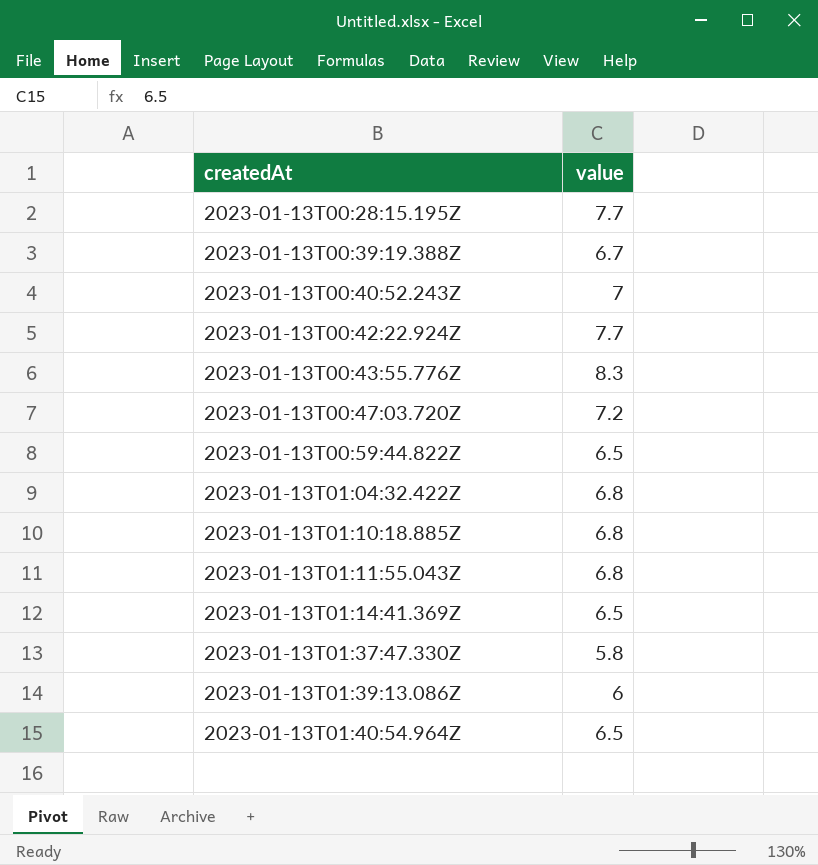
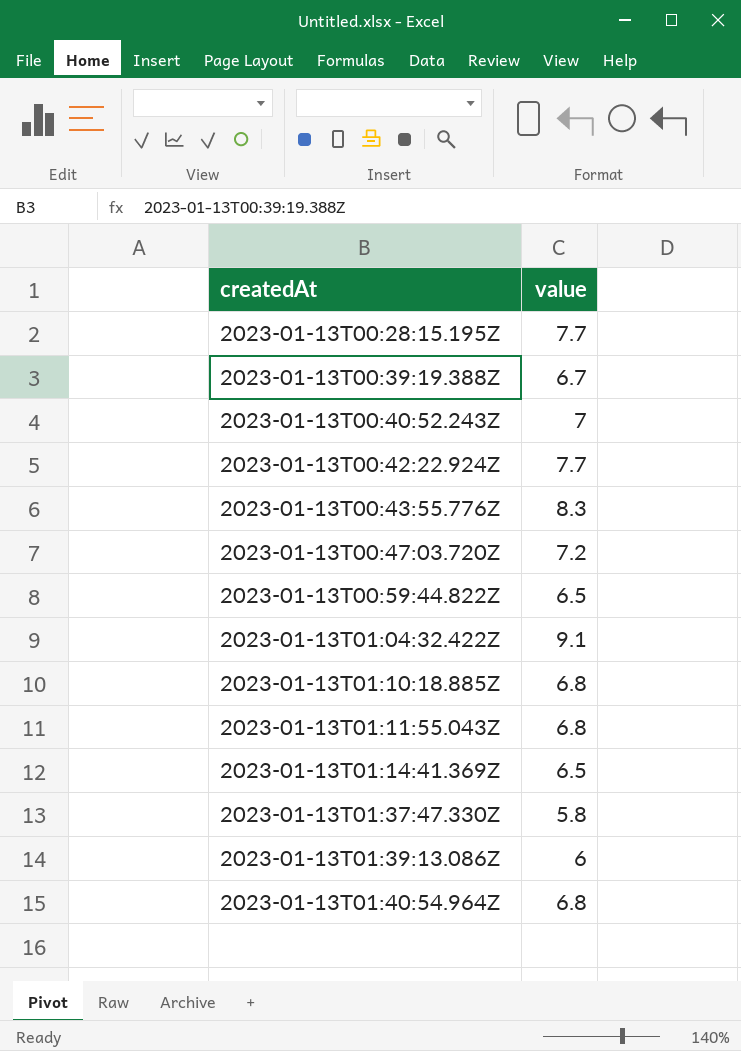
2023-01-13T01:04:32.422Z | value: 6.8 -> 9.1
2023-01-13T01:40:54.964Z | value: 6.5 -> 6.8

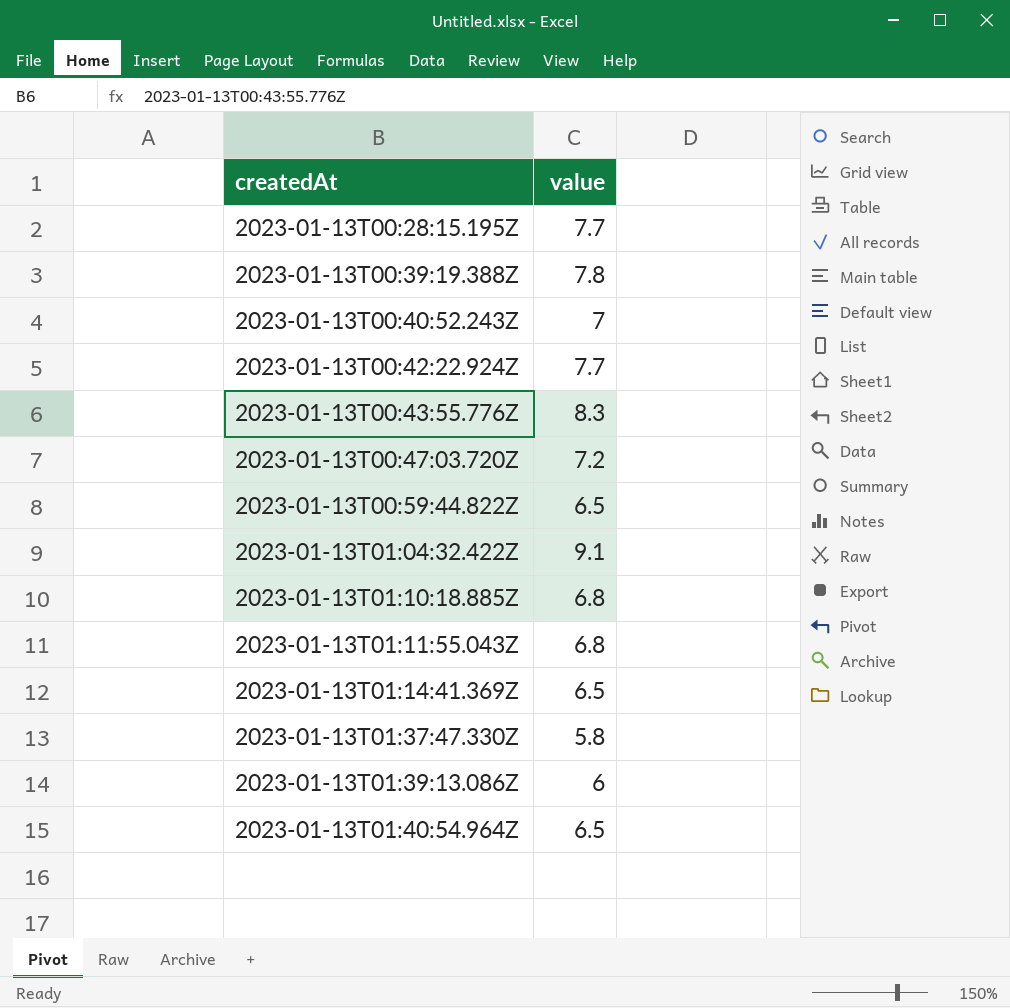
2023-01-13T00:39:19.388Z | value: 6.7 -> 7.8
2023-01-13T01:40:54.964Z | value: 6.8 -> 6.5

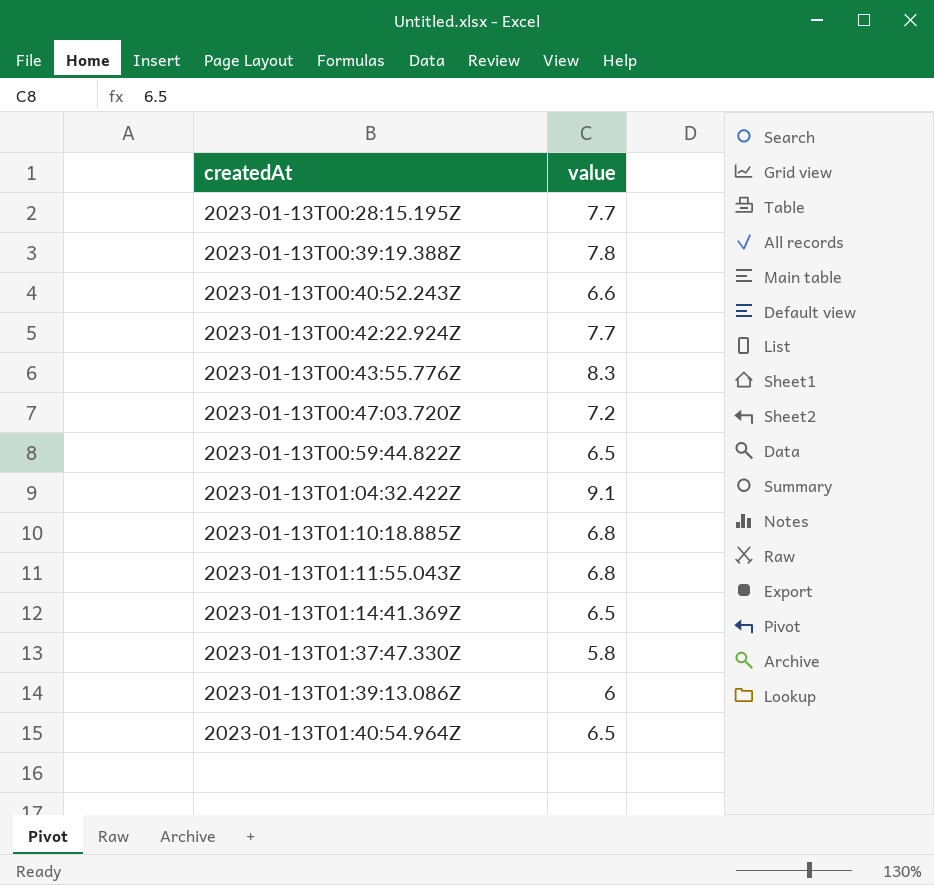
2023-01-13T00:40:52.243Z | value: 7 -> 6.6

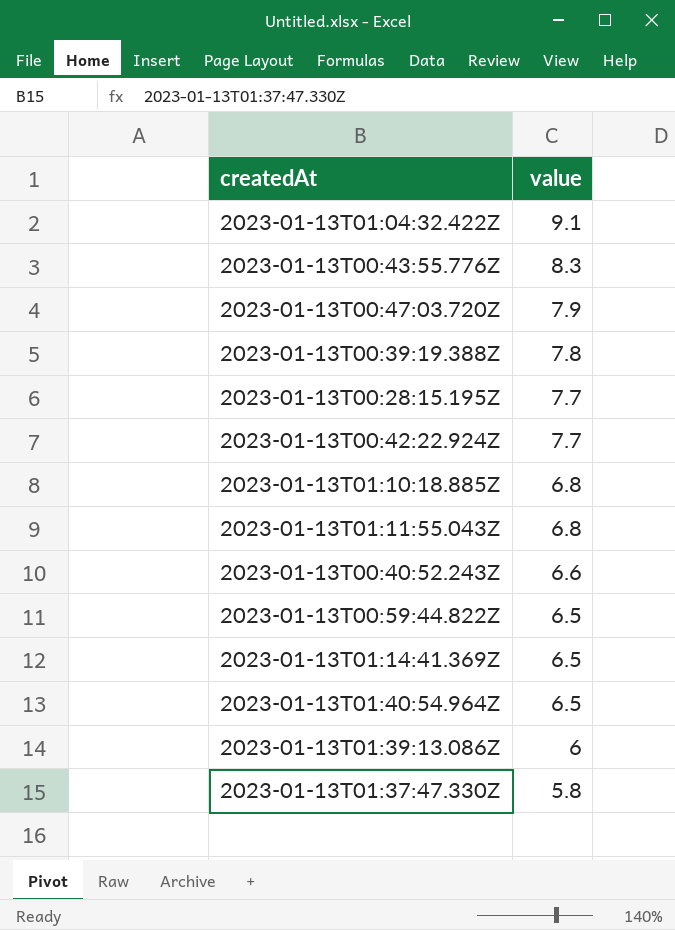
row order: createdAt ascending -> value descending
2023-01-13T00:47:03.720Z | value: 7.2 -> 7.9

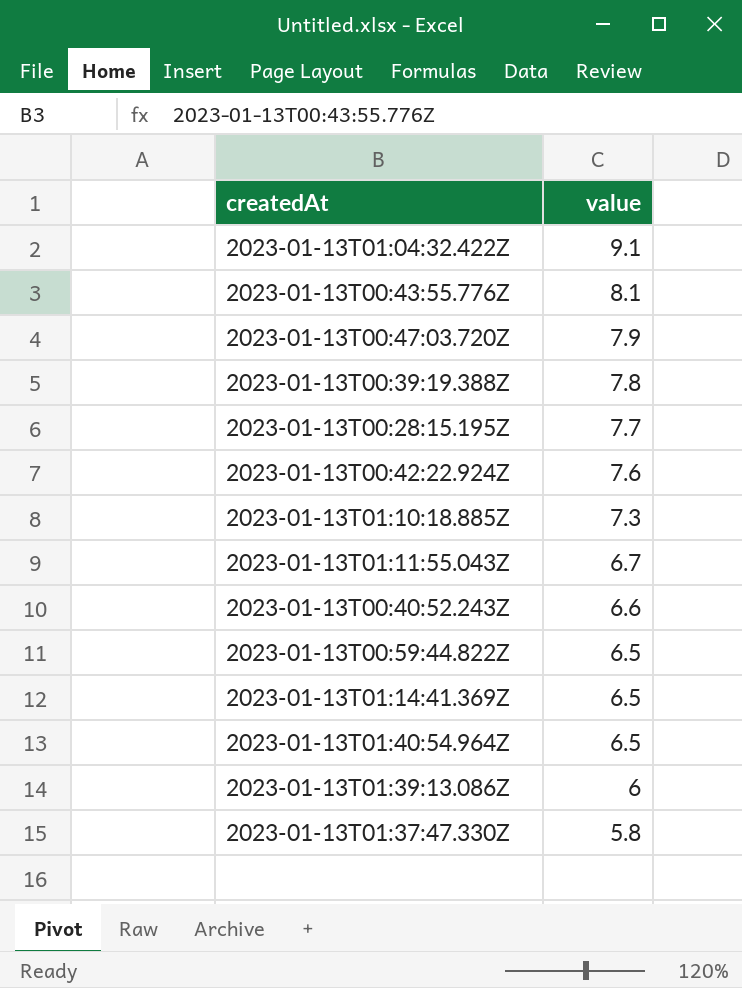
2023-01-13T00:43:55.776Z | value: 8.3 -> 8.1
2023-01-13T00:42:22.924Z | value: 7.7 -> 7.6
2023-01-13T01:10:18.885Z | value: 6.8 -> 7.3
2023-01-13T01:11:55.043Z | value: 6.8 -> 6.7

